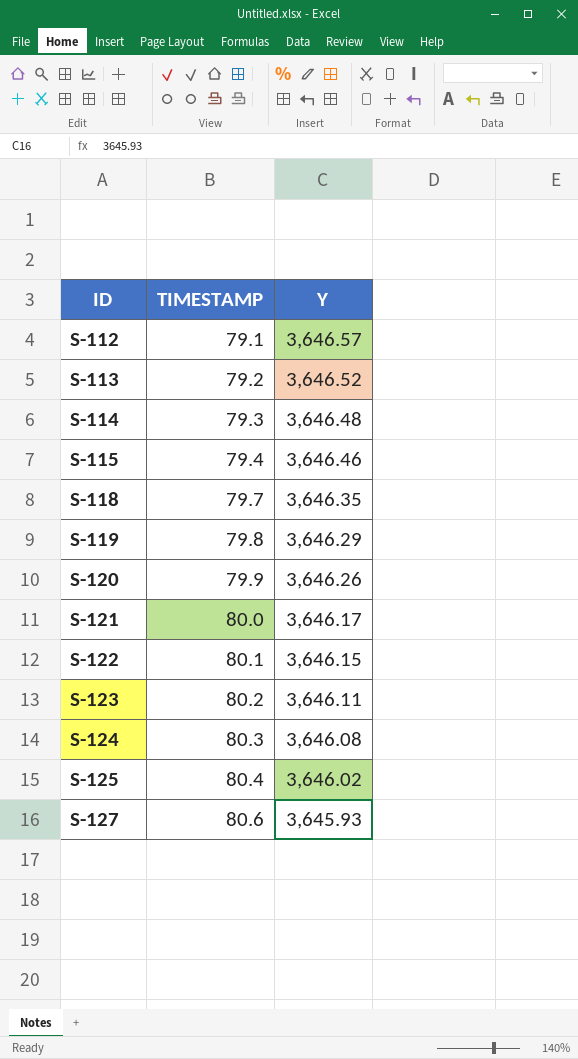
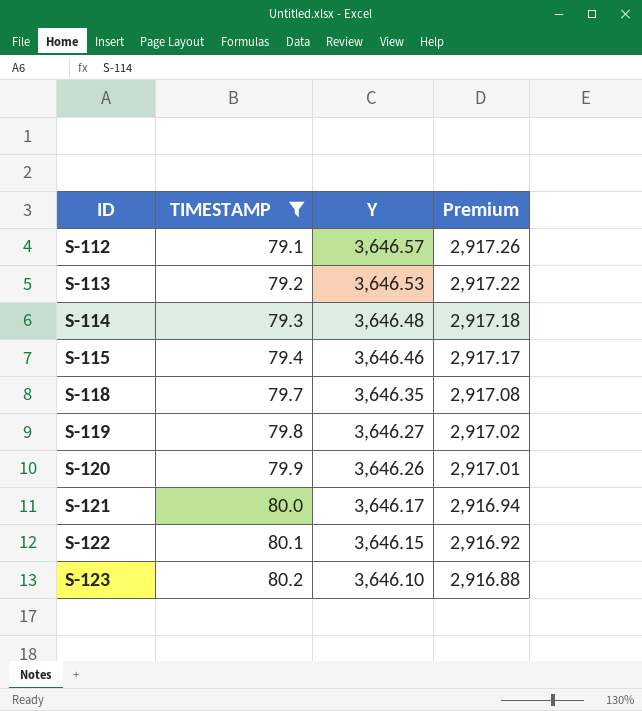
filter: none -> TIMESTAMP <= 80.2
column Premium | formula: none -> [Y] * 0.8
S-113 | Y: 3,646.52 -> 3,646.53
S-119 | Y: 3,646.29 -> 3,646.27
S-123 | Y: 3,646.11 -> 3,646.10

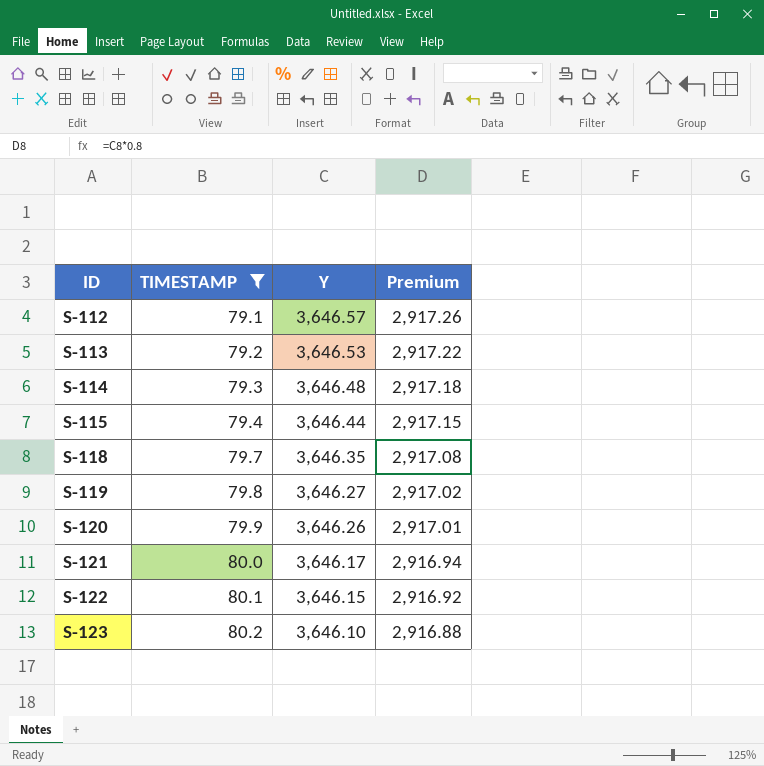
S-115 | Y: 3,646.46 -> 3,646.44
S-115 | Premium: 2,917.17 -> 2,917.15

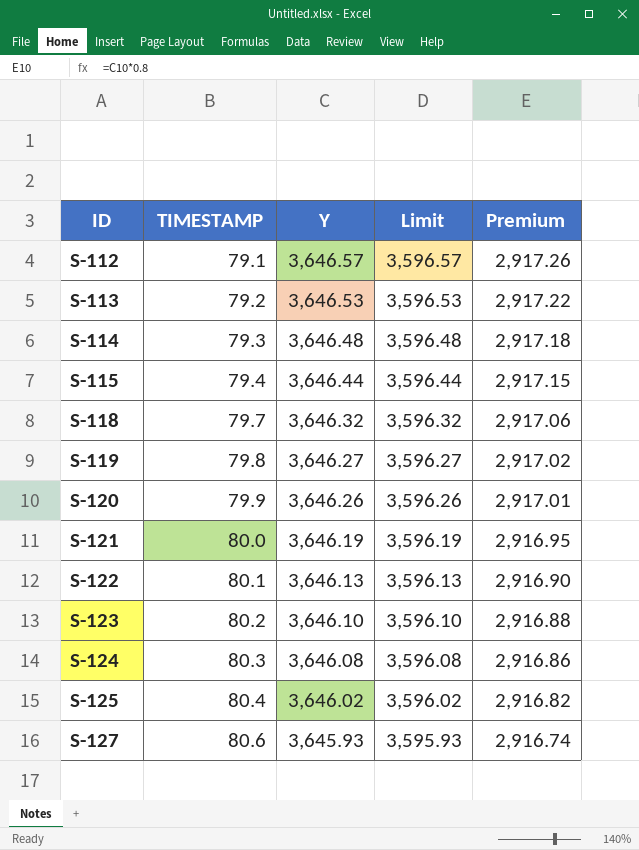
filter: TIMESTAMP <= 80.2 -> none
column Limit | formula: none -> [Y] - 50
S-118 | Y: 3,646.35 -> 3,646.32
S-118 | Premium: 2,917.08 -> 2,917.06
S-121 | Y: 3,646.17 -> 3,646.19
S-121 | Premium: 2,916.94 -> 2,916.95
S-122 | Y: 3,646.15 -> 3,646.13
S-122 | Premium: 2,916.92 -> 2,916.90

